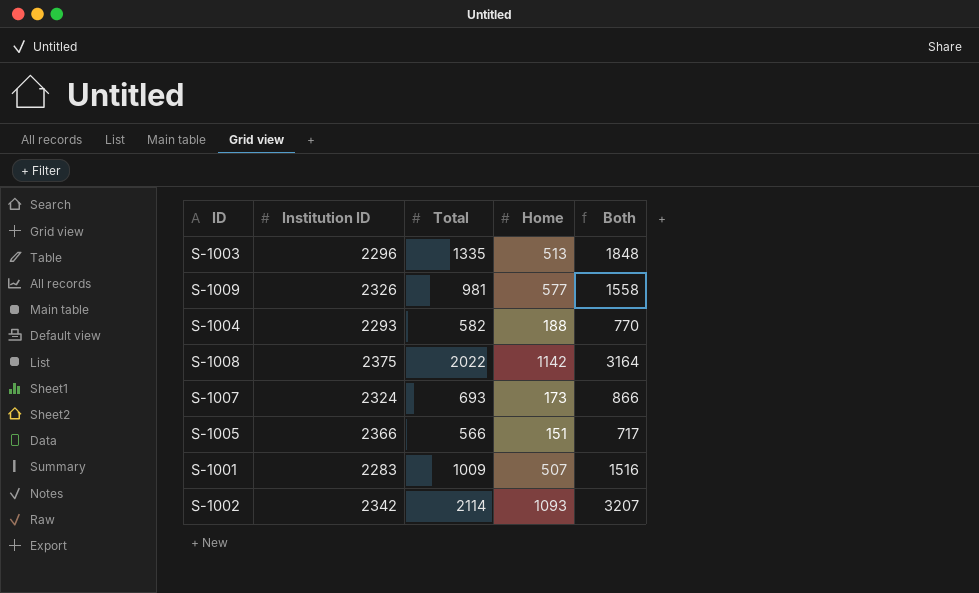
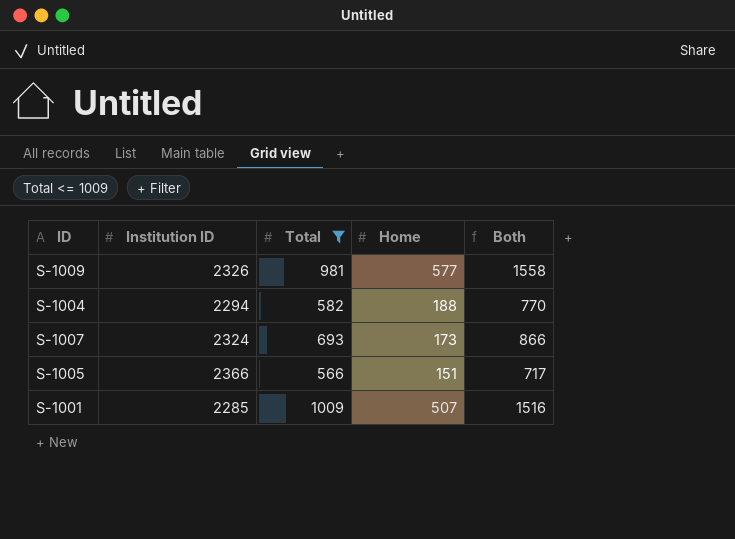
filter: none -> Total <= 1009
S-1004 | Institution ID: 2293 -> 2294
S-1001 | Institution ID: 2283 -> 2285

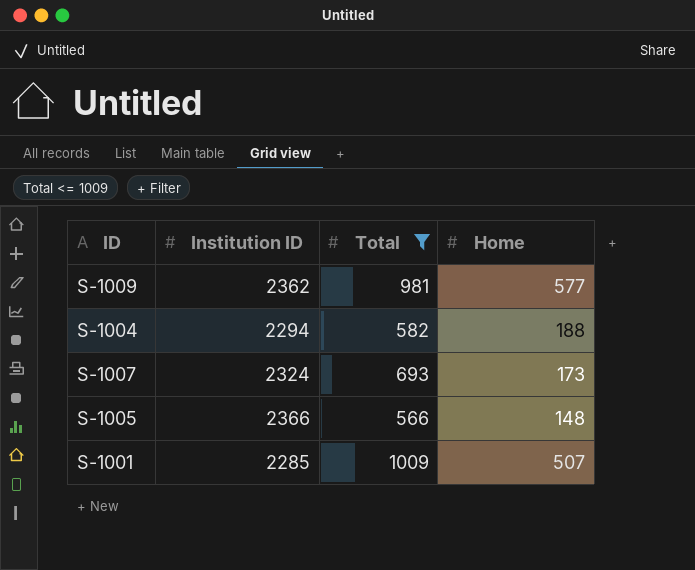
column Both | formula: [Total] + [Home] -> none
S-1009 | Institution ID: 2326 -> 2362
S-1005 | Home: 151 -> 148

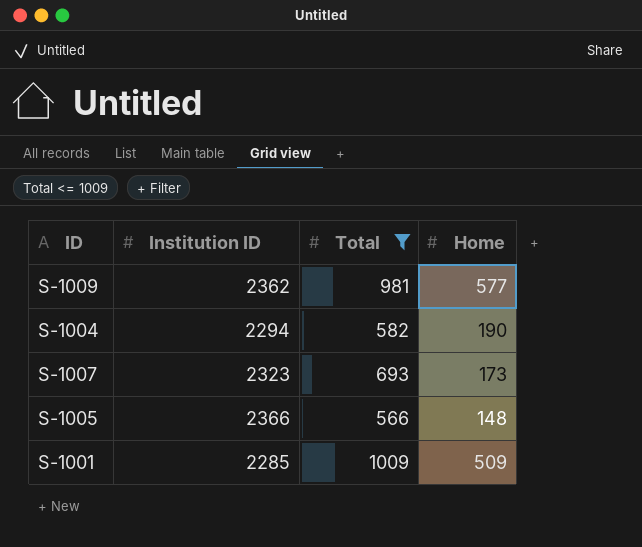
S-1004 | Home: 188 -> 190
S-1007 | Institution ID: 2324 -> 2323
S-1001 | Home: 507 -> 509

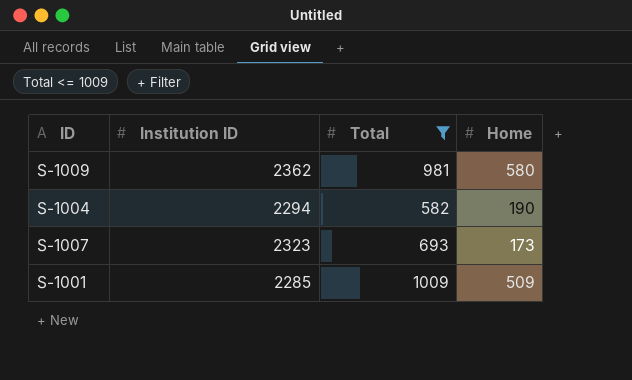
row S-1005: 2366 | 566 | 148 -> none
S-1009 | Home: 577 -> 580

